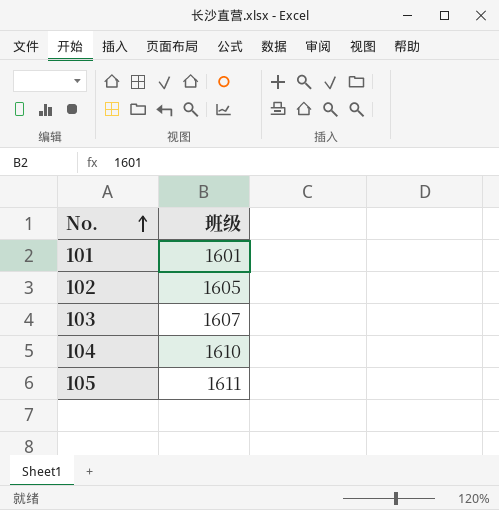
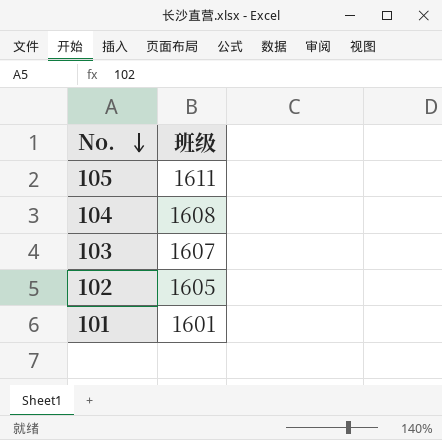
row order: No. ascending -> No. descending
104 | 班级: 1610 -> 1608

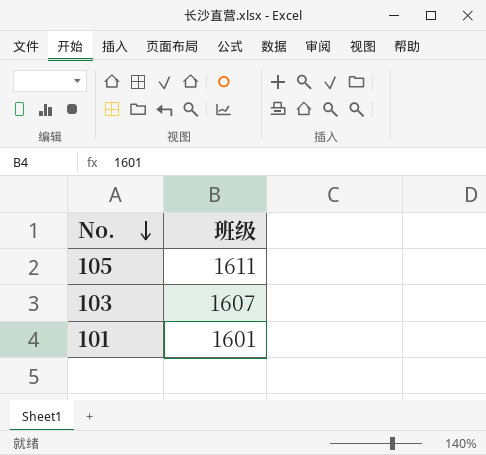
row 104: 1608 -> none
row 102: 1605 -> none

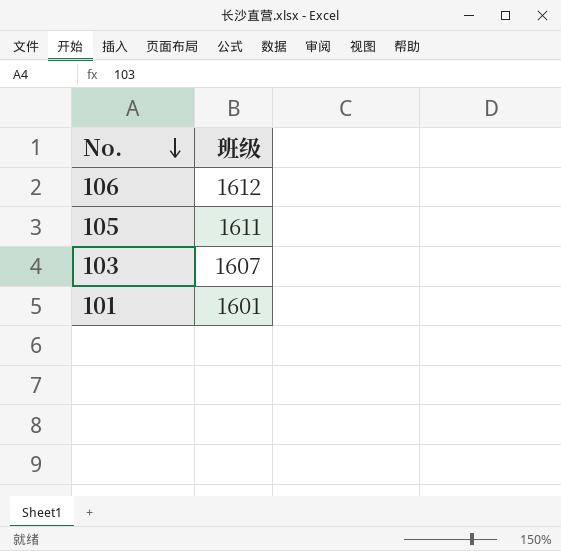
row 106: none -> 1612

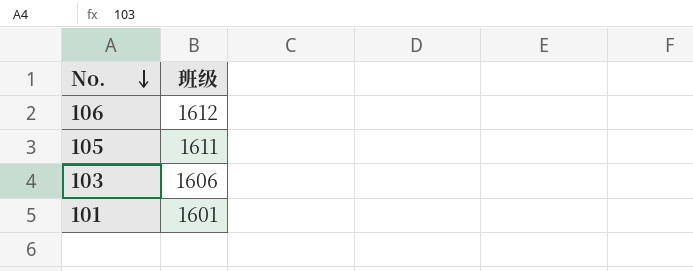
103 | 班级: 1607 -> 1606

